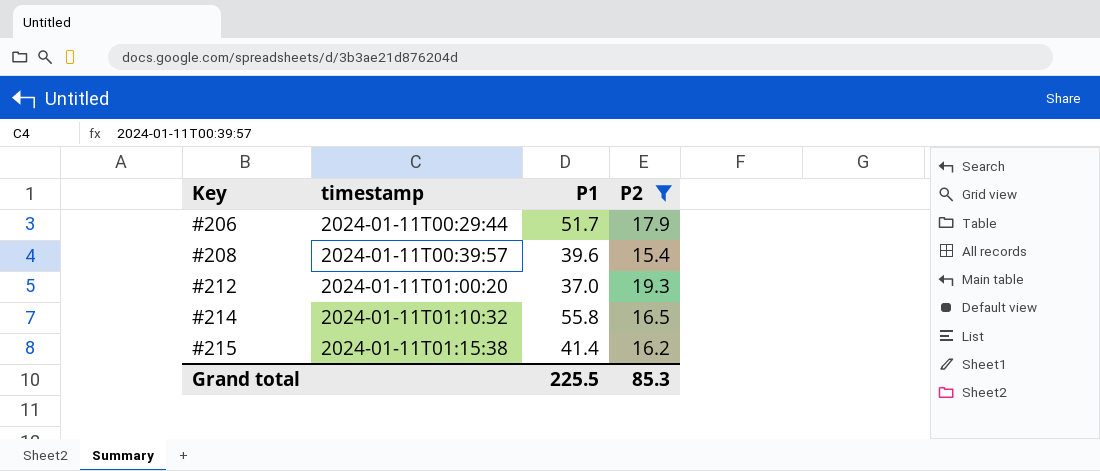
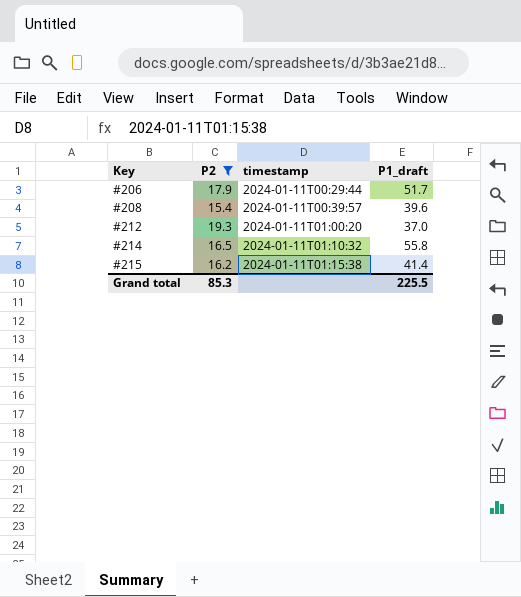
column P2 | position: 4 -> 2
column name: P1 -> P1_draft

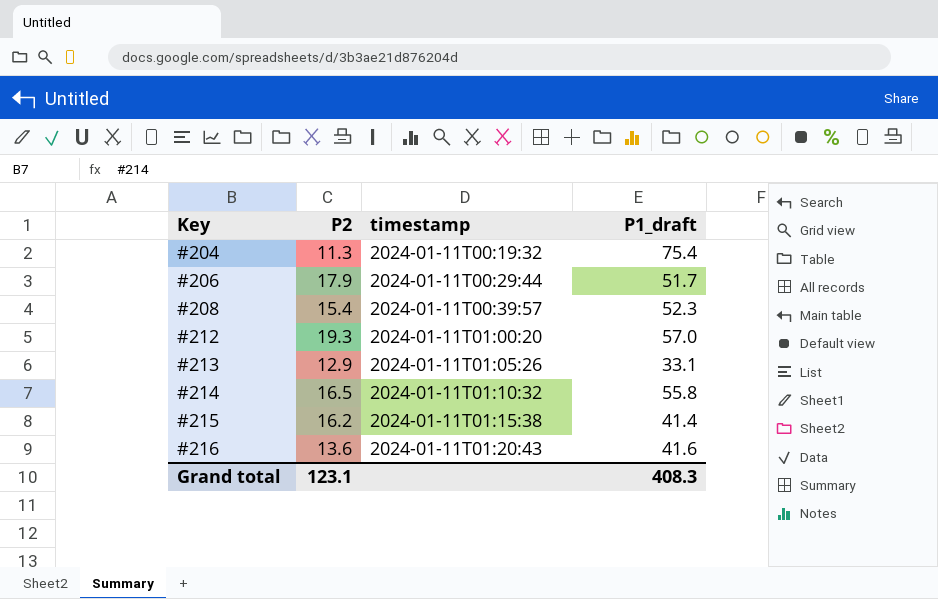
filter: P2 >= 15.4 -> none
#208 | P1_draft: 39.6 -> 52.3
#212 | P1_draft: 37.0 -> 57.0
Grand total | P2: 85.3 -> 123.1
Grand total | P1_draft: 225.5 -> 408.3

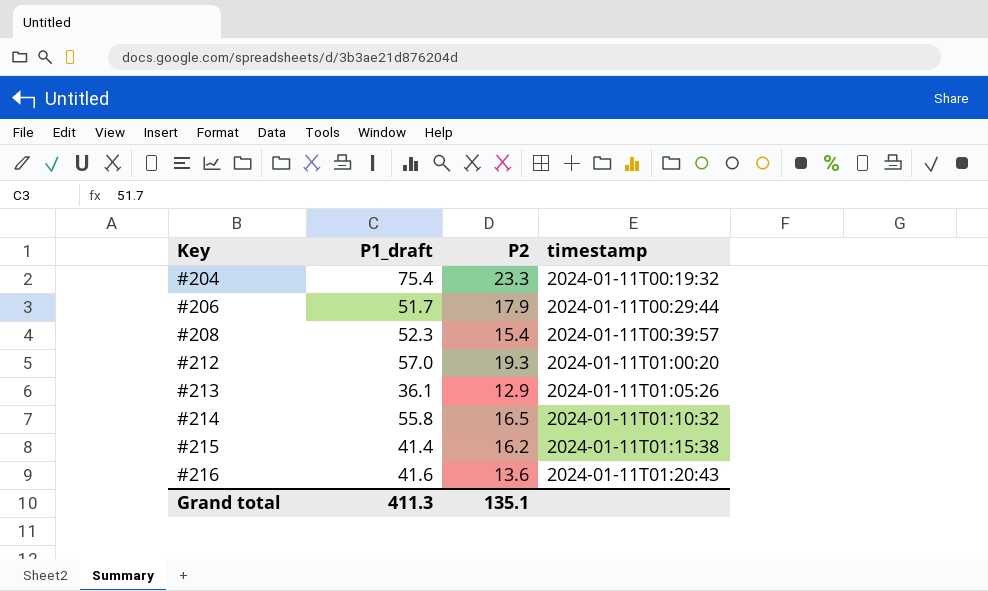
column P1_draft | position: 4 -> 2
#204 | P2: 11.3 -> 23.3
#213 | P1_draft: 33.1 -> 36.1
Grand total | P1_draft: 408.3 -> 411.3
Grand total | P2: 123.1 -> 135.1

